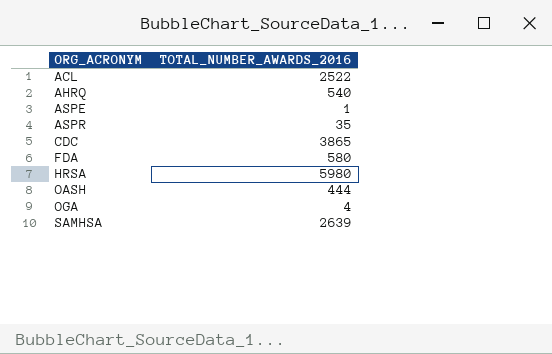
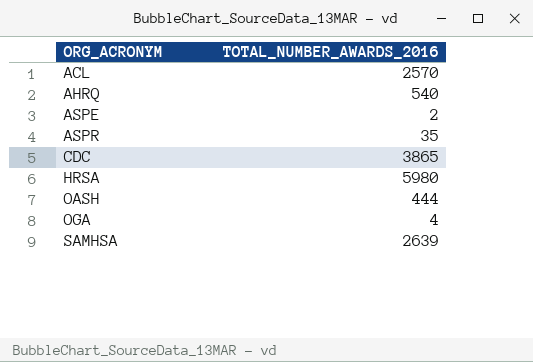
row FDA: 580 -> none
ACL | TOTAL_NUMBER_AWARDS_2016: 2522 -> 2570
ASPE | TOTAL_NUMBER_AWARDS_2016: 1 -> 2

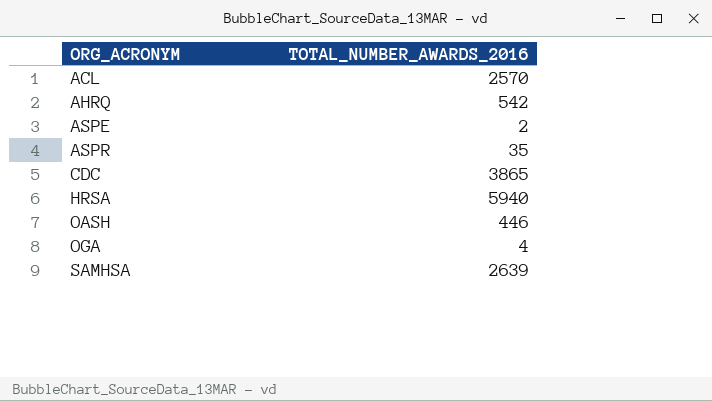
AHRQ | TOTAL_NUMBER_AWARDS_2016: 540 -> 542
HRSA | TOTAL_NUMBER_AWARDS_2016: 5980 -> 5940
OASH | TOTAL_NUMBER_AWARDS_2016: 444 -> 446

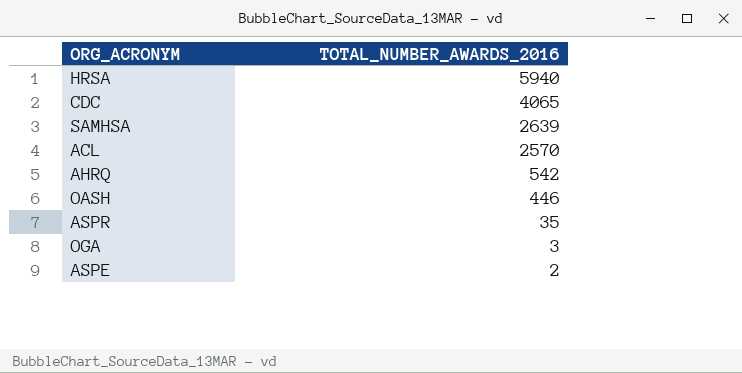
row order: ORG_ACRONYM ascending -> TOTAL_NUMBER_AWARDS_2016 descending
CDC | TOTAL_NUMBER_AWARDS_2016: 3865 -> 4065
OGA | TOTAL_NUMBER_AWARDS_2016: 4 -> 3

